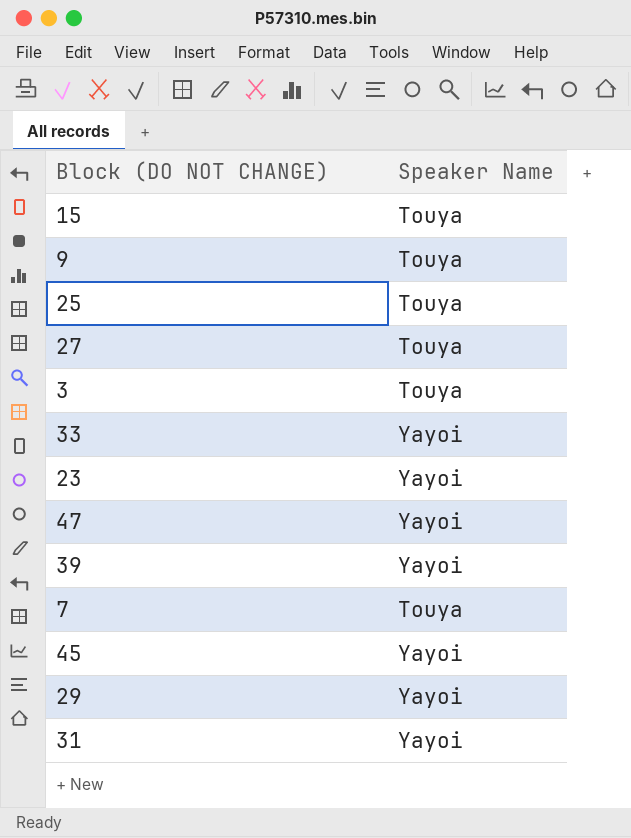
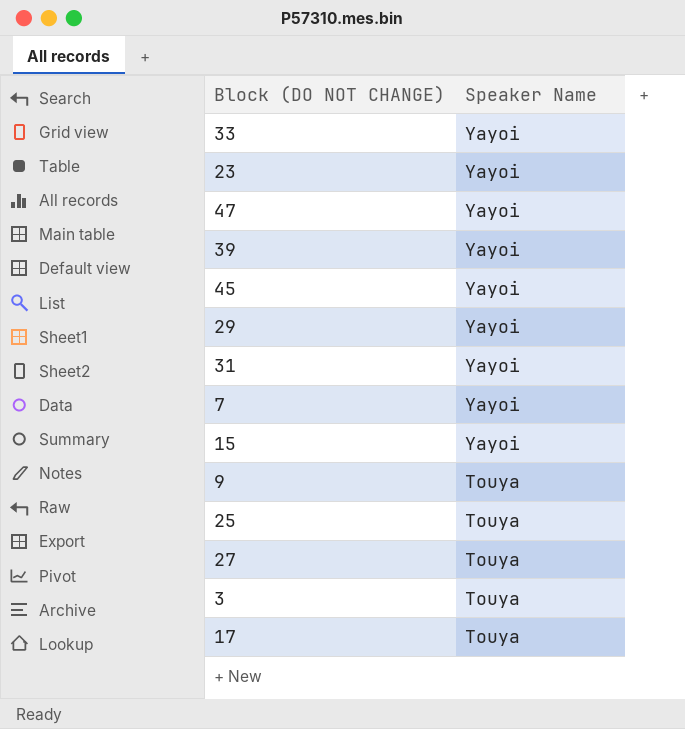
row order: none -> Speaker Name descending
7 | Speaker Name: Touya -> Yayoi
15 | Speaker Name: Touya -> Yayoi
row 17: none -> Touya

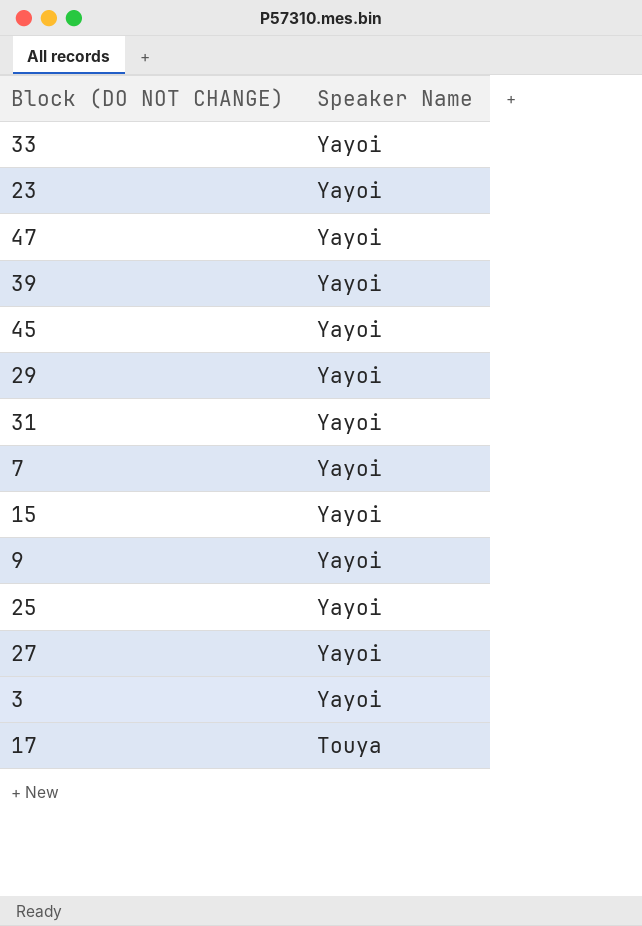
9 | Speaker Name: Touya -> Yayoi
25 | Speaker Name: Touya -> Yayoi
27 | Speaker Name: Touya -> Yayoi
3 | Speaker Name: Touya -> Yayoi

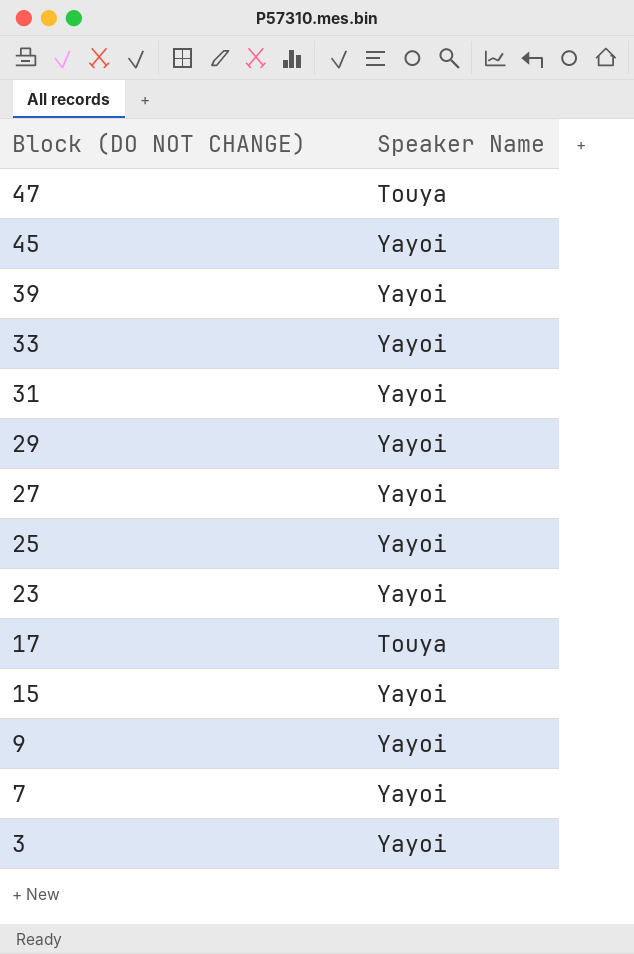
row order: Speaker Name descending -> Block (DO NOT CHANGE) descending
47 | Speaker Name: Yayoi -> Touya

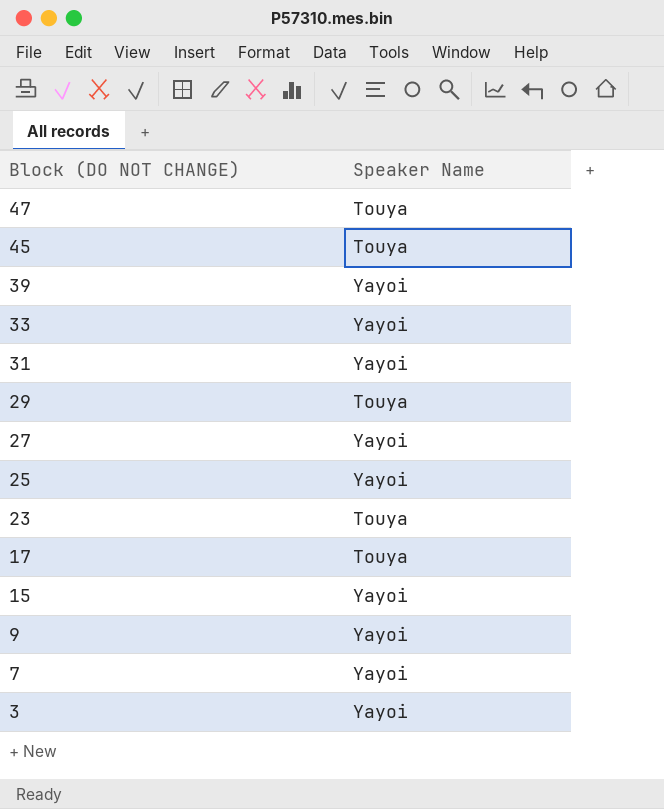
45 | Speaker Name: Yayoi -> Touya
29 | Speaker Name: Yayoi -> Touya
23 | Speaker Name: Yayoi -> Touya

